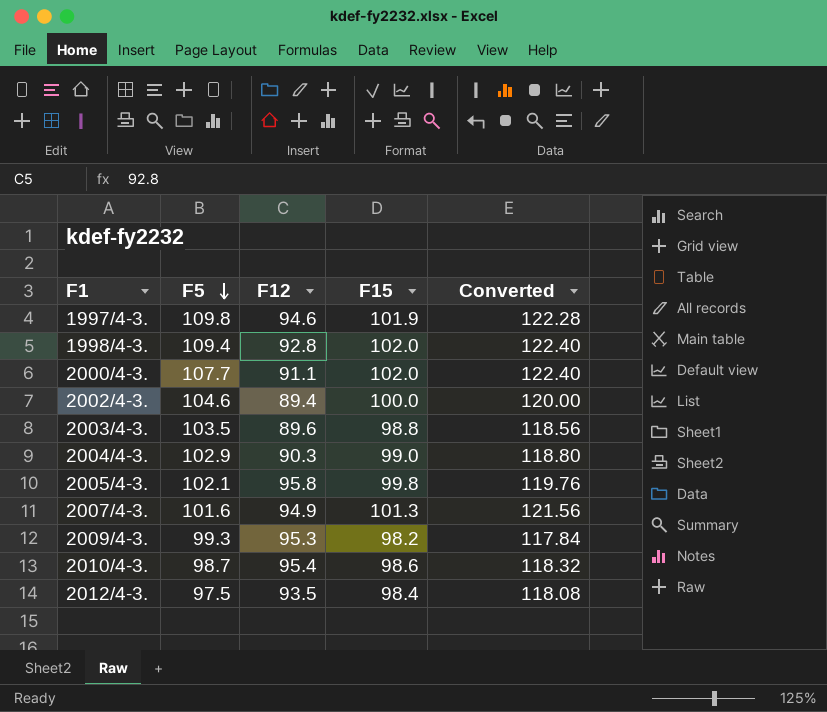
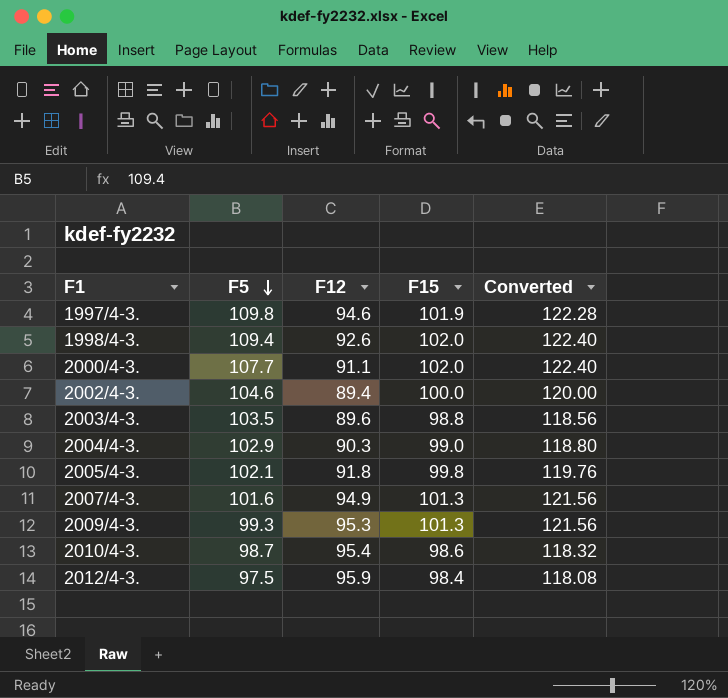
1998/4-3. | F12: 92.8 -> 92.6
2005/4-3. | F12: 95.8 -> 91.8
2009/4-3. | F15: 98.2 -> 101.3
2009/4-3. | Converted: 117.84 -> 121.56
2012/4-3. | F12: 93.5 -> 95.9

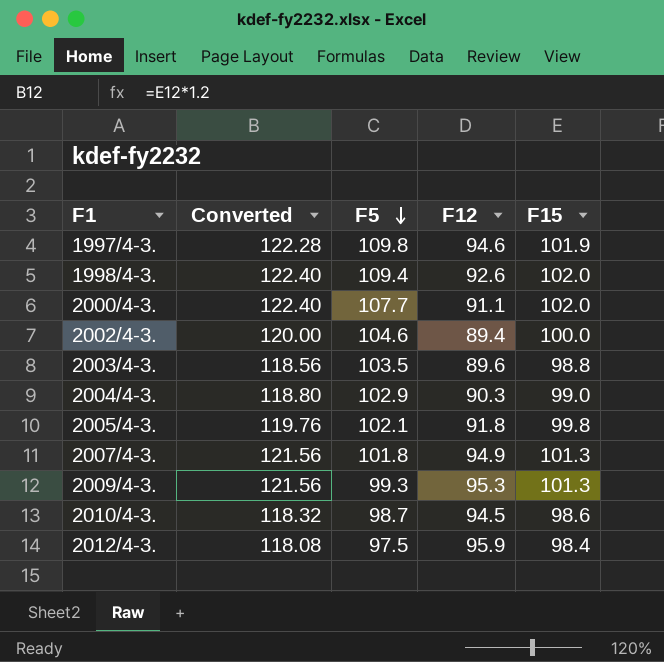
column Converted | position: 5 -> 2
2007/4-3. | F5: 101.6 -> 101.8
2010/4-3. | F12: 95.4 -> 94.5

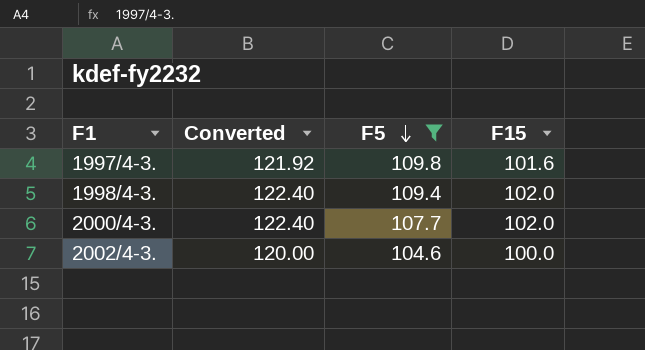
filter: none -> F5 >= 104.6
column F12 | position: 4 -> none
1997/4-3. | Converted: 122.28 -> 121.92
1997/4-3. | F15: 101.9 -> 101.6

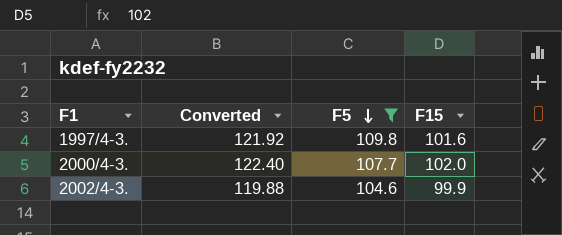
row 1998/4-3.: 122.40 | 109.4 | 102.0 -> none
2002/4-3. | Converted: 120.00 -> 119.88
2002/4-3. | F15: 100.0 -> 99.9

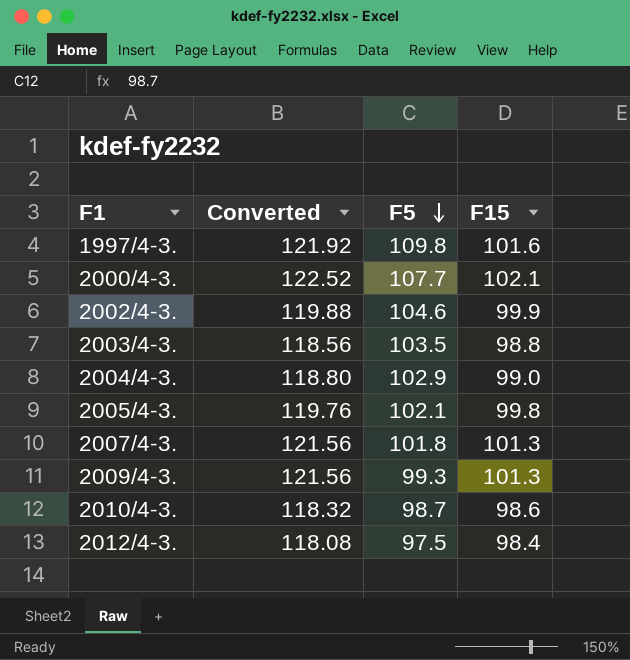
filter: F5 >= 104.6 -> none
2000/4-3. | Converted: 122.40 -> 122.52
2000/4-3. | F15: 102.0 -> 102.1

